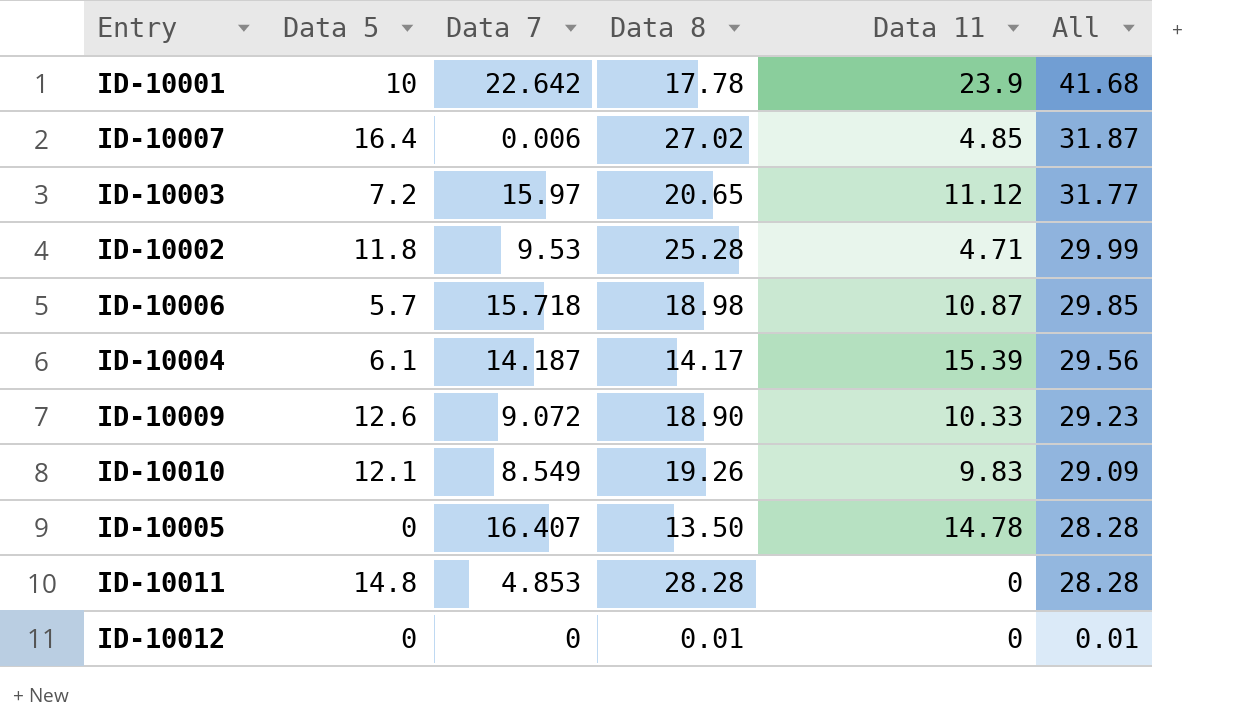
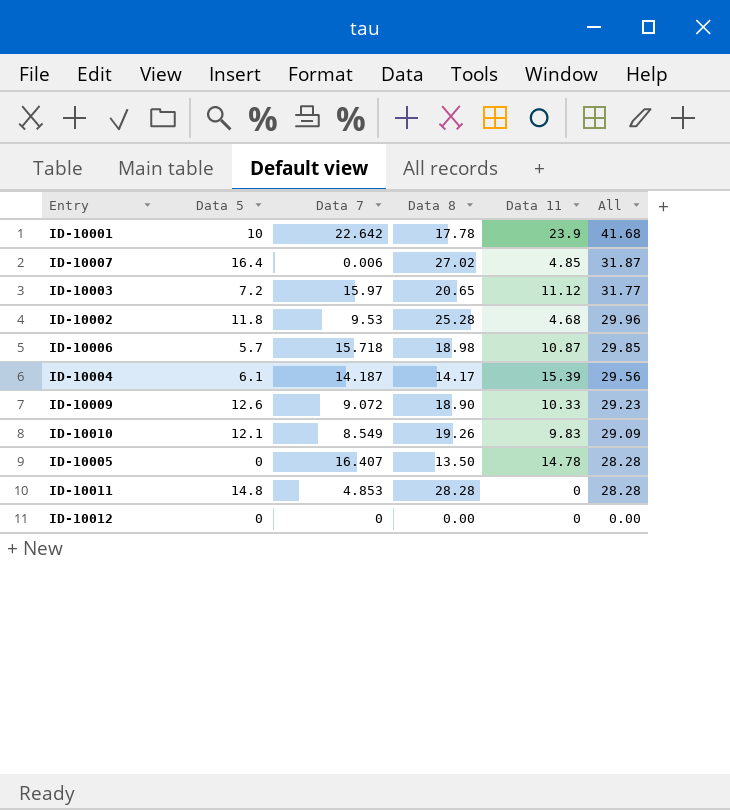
ID-10002 | Data 11: 4.71 -> 4.68
ID-10002 | All: 29.99 -> 29.96
ID-10012 | Data 8: 0.01 -> 0.00
ID-10012 | All: 0.01 -> 0.00

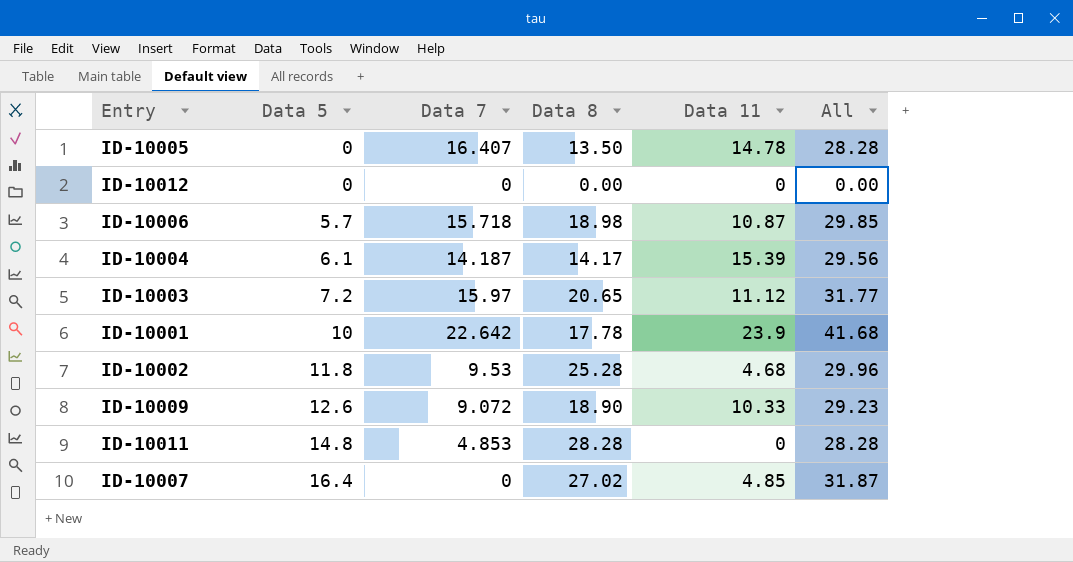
row order: All descending -> Data 5 ascending
row ID-10010: 12.1 | 8.549 | 19.26 | 9.83 | 29.09 -> none
ID-10007 | Data 7: 0.006 -> 0

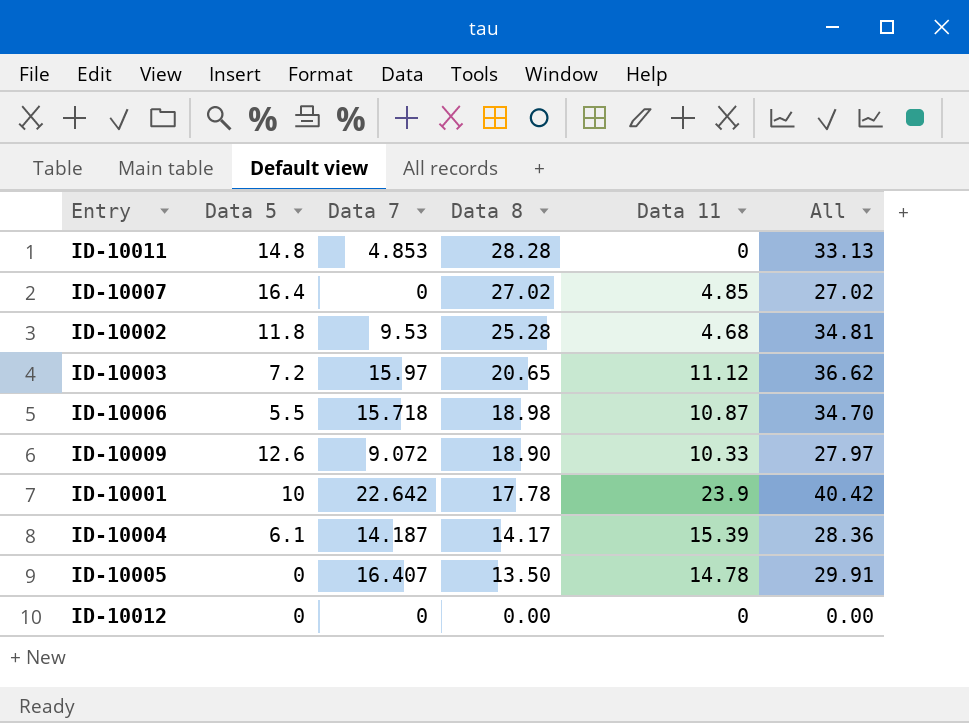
row order: Data 5 ascending -> Data 8 descending
column All | formula: [Data 8] + [Data 11] -> [Data 7] + [Data 8]
ID-10006 | Data 5: 5.7 -> 5.5

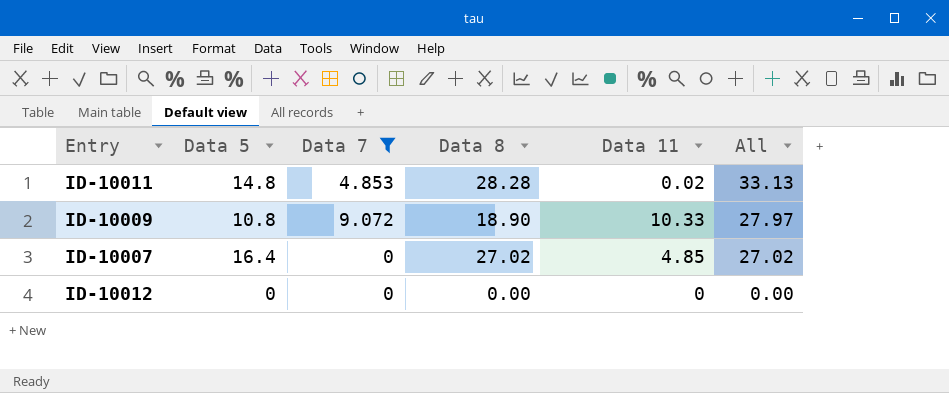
filter: none -> Data 7 <= 9.072
row order: Data 8 descending -> All descending
ID-10011 | Data 11: 0 -> 0.02
ID-10009 | Data 5: 12.6 -> 10.8

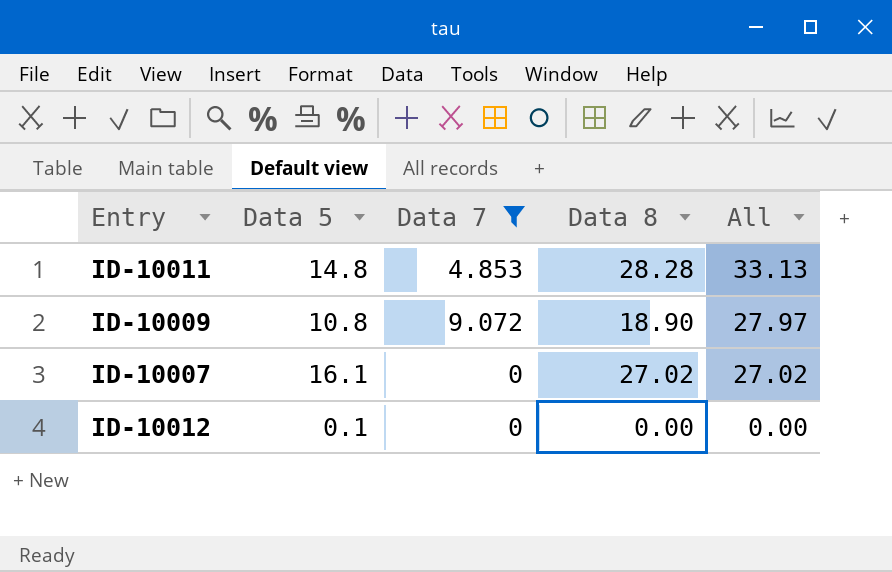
column Data 11 | position: 5 -> none
ID-10007 | Data 5: 16.4 -> 16.1
ID-10012 | Data 5: 0 -> 0.1

